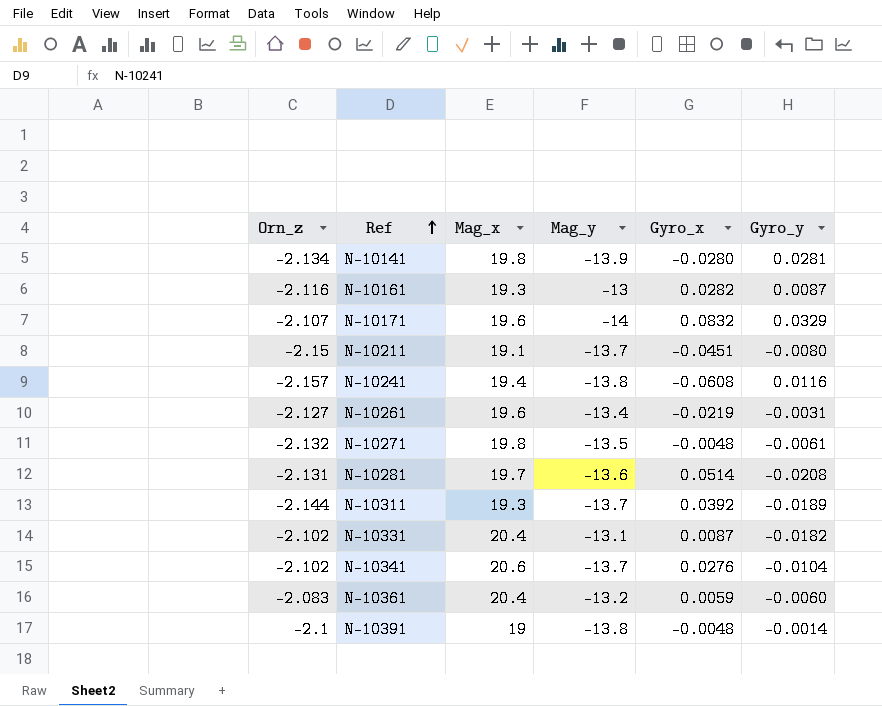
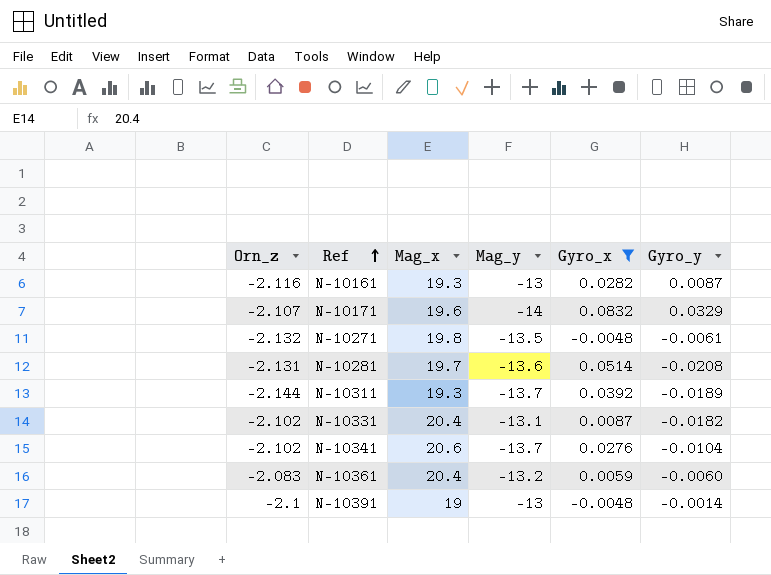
filter: none -> Gyro_x >= -0.0048
N-10391 | Mag_y: -13.8 -> -13

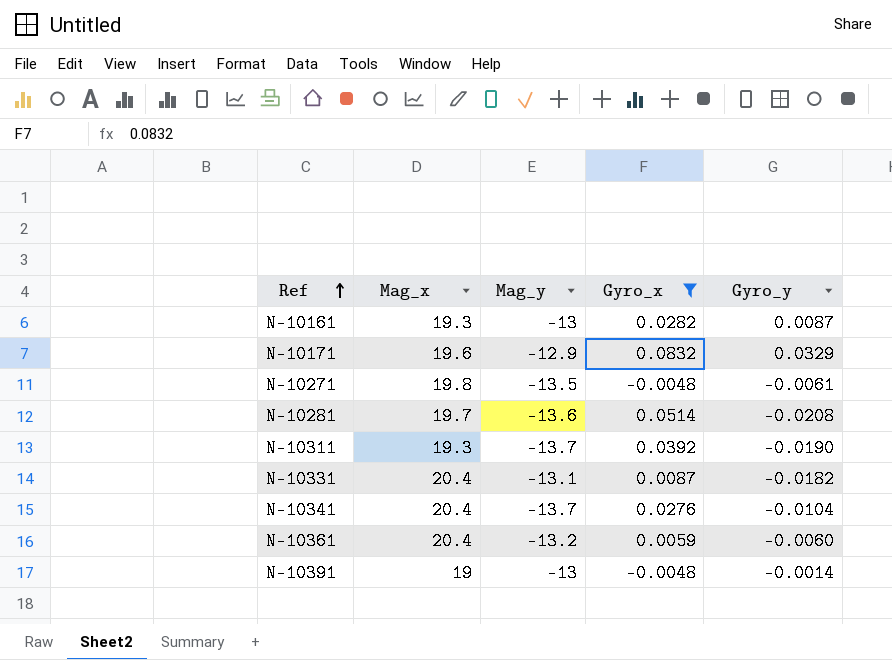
column Orn_z | position: 1 -> none
N-10171 | Mag_y: -14 -> -12.9
N-10311 | Gyro_y: -0.0189 -> -0.0190
N-10341 | Mag_x: 20.6 -> 20.4

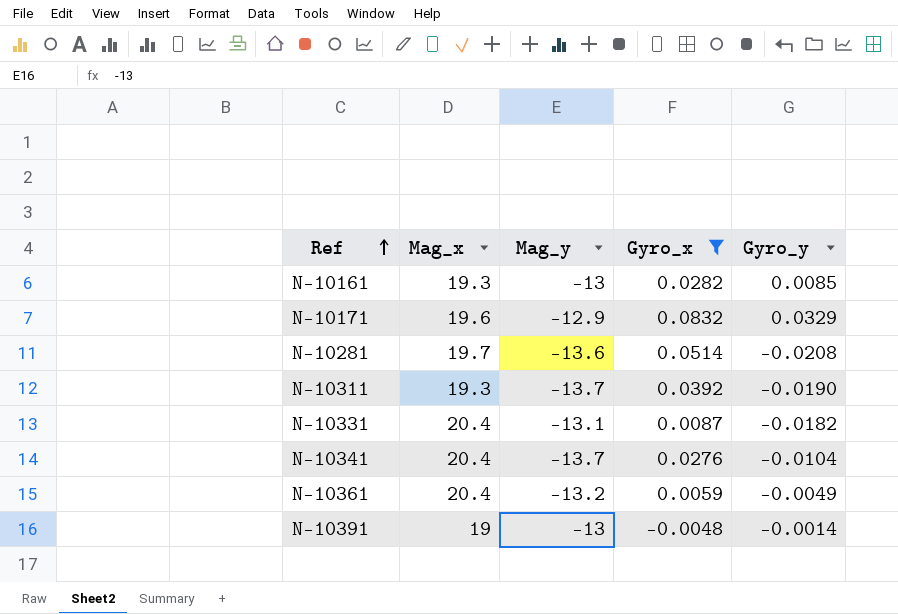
row N-10271: 19.8 | -13.5 | -0.0048 | -0.0061 -> none
N-10161 | Gyro_y: 0.0087 -> 0.0085
N-10361 | Gyro_y: -0.0060 -> -0.0049

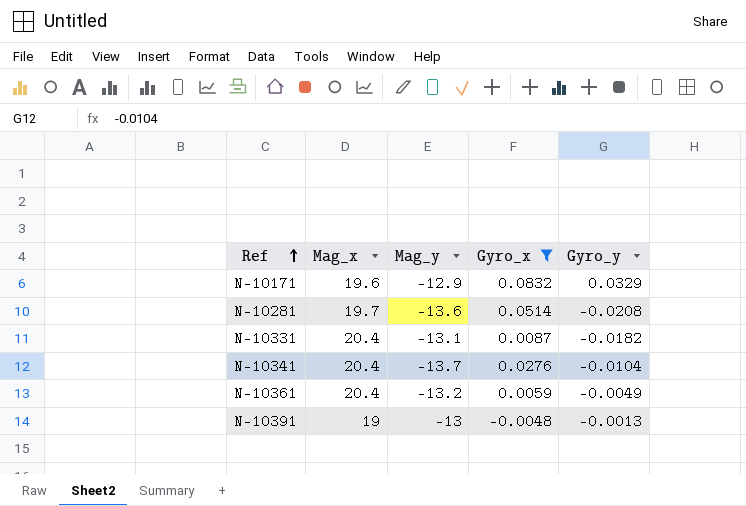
row N-10161: 19.3 | -13 | 0.0282 | 0.0085 -> none
row N-10311: 19.3 | -13.7 | 0.0392 | -0.0190 -> none
N-10391 | Gyro_y: -0.0014 -> -0.0013

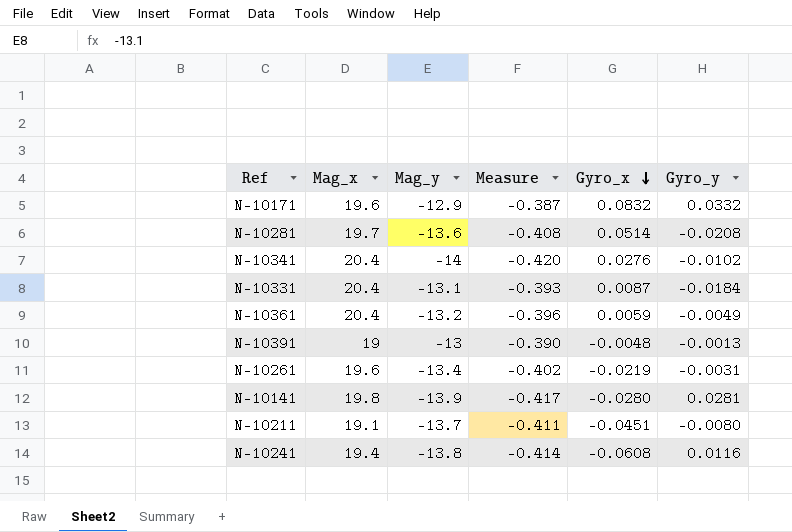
filter: Gyro_x >= -0.0048 -> none
row order: Ref ascending -> Gyro_x descending
column Measure | formula: none -> [Mag_y] * 0.03
N-10171 | Gyro_y: 0.0329 -> 0.0332
N-10341 | Mag_y: -13.7 -> -14
N-10341 | Gyro_y: -0.0104 -> -0.0102
N-10331 | Gyro_y: -0.0182 -> -0.0184

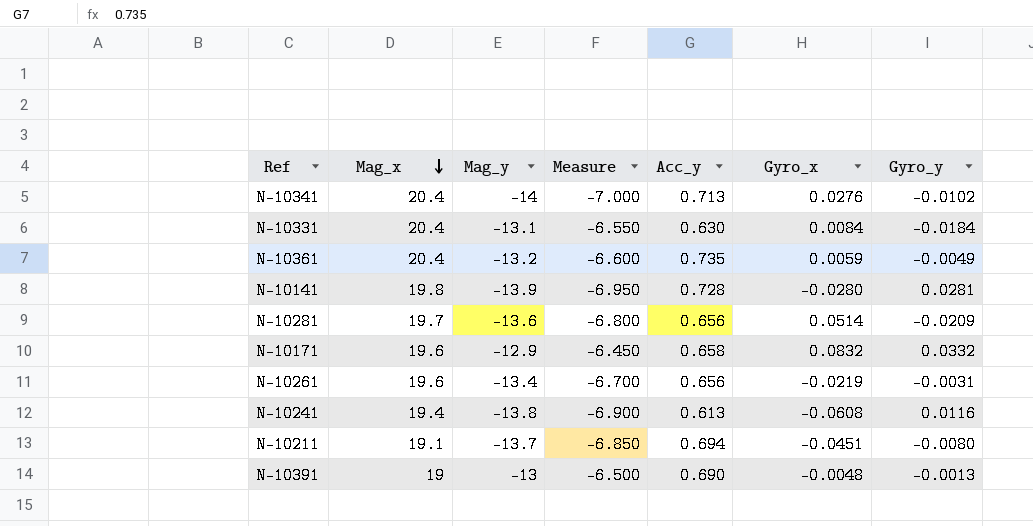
row order: Gyro_x descending -> Mag_x descending
column Measure | formula: [Mag_y] * 0.03 -> [Mag_y] * 0.5
column Acc_y | position: none -> 5
N-10331 | Gyro_x: 0.0087 -> 0.0084
N-10281 | Gyro_y: -0.0208 -> -0.0209

